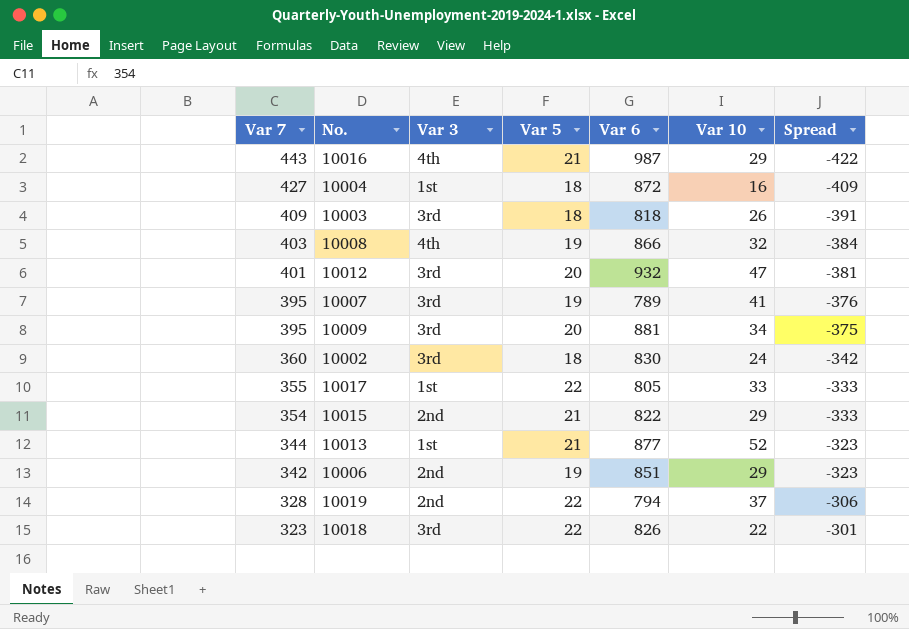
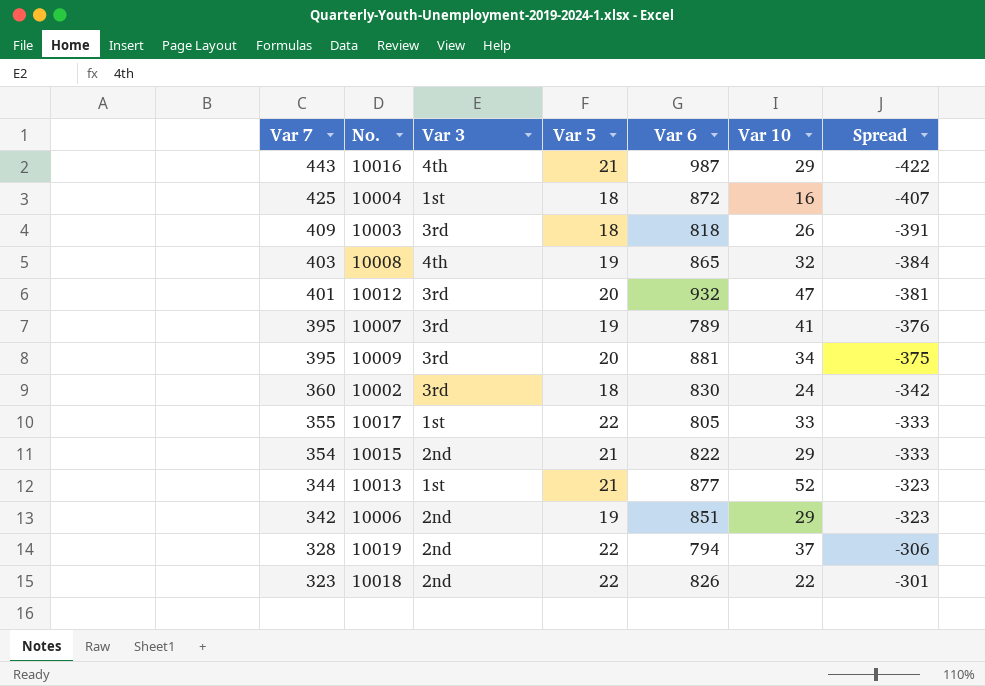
10004 | Var 7: 427 -> 425
10004 | Spread: -409 -> -407
10008 | Var 6: 866 -> 865
10018 | Var 3: 3rd -> 2nd

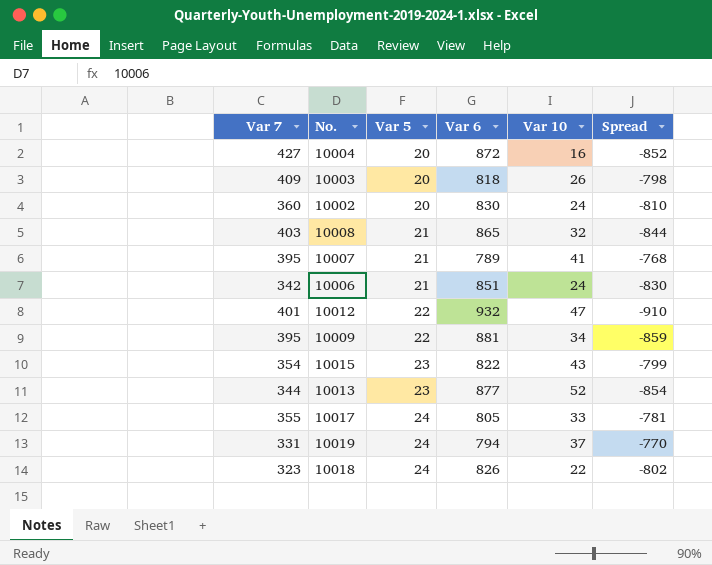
row order: Var 7 descending -> Var 5 ascending
column Var 3 | position: 3 -> none
column Spread | formula: [Var 5] - [Var 7] -> [Var 5] - [Var 6]
row 10016: 443 | 4th | 21 | 987 | 29 | -422 -> none
10004 | Var 7: 425 -> 427
10004 | Var 5: 18 -> 20
10003 | Var 5: 18 -> 20
10002 | Var 5: 18 -> 20
10008 | Var 5: 19 -> 21
10007 | Var 5: 19 -> 21
10006 | Var 5: 19 -> 21
10006 | Var 10: 29 -> 24
10012 | Var 5: 20 -> 22
10009 | Var 5: 20 -> 22
10015 | Var 5: 21 -> 23
10015 | Var 10: 29 -> 43
10013 | Var 5: 21 -> 23
10017 | Var 5: 22 -> 24
10019 | Var 7: 328 -> 331
10019 | Var 5: 22 -> 24
10018 | Var 5: 22 -> 24

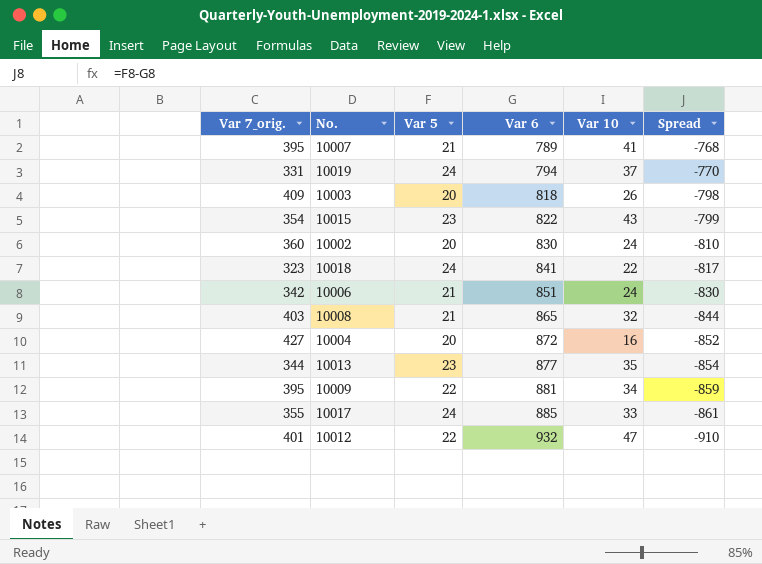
row order: Var 5 ascending -> Var 6 ascending
column name: Var 7 -> Var 7_orig.
10018 | Var 6: 826 -> 841
10018 | Spread: -802 -> -817
10013 | Var 10: 52 -> 35
10017 | Var 6: 805 -> 885
10017 | Spread: -781 -> -861

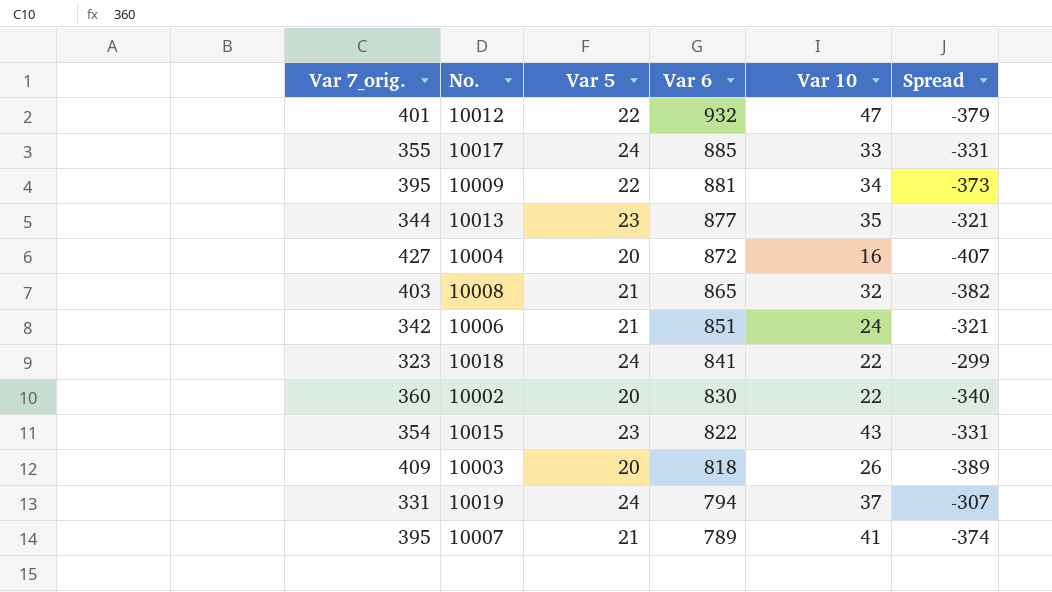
row order: Var 6 ascending -> Var 6 descending
column Spread | formula: [Var 5] - [Var 6] -> [Var 5] - [Var 7_orig.]
10002 | Var 10: 24 -> 22

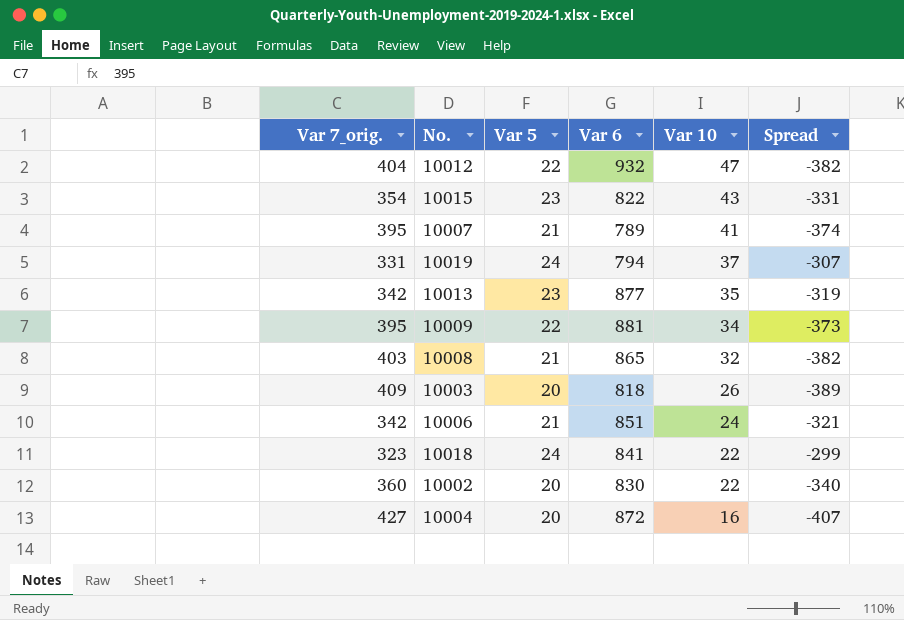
row order: Var 6 descending -> Var 10 descending
row 10017: 355 | 24 | 885 | 33 | -331 -> none
10012 | Var 7_orig.: 401 -> 404
10012 | Spread: -379 -> -382
10013 | Var 7_orig.: 344 -> 342
10013 | Spread: -321 -> -319

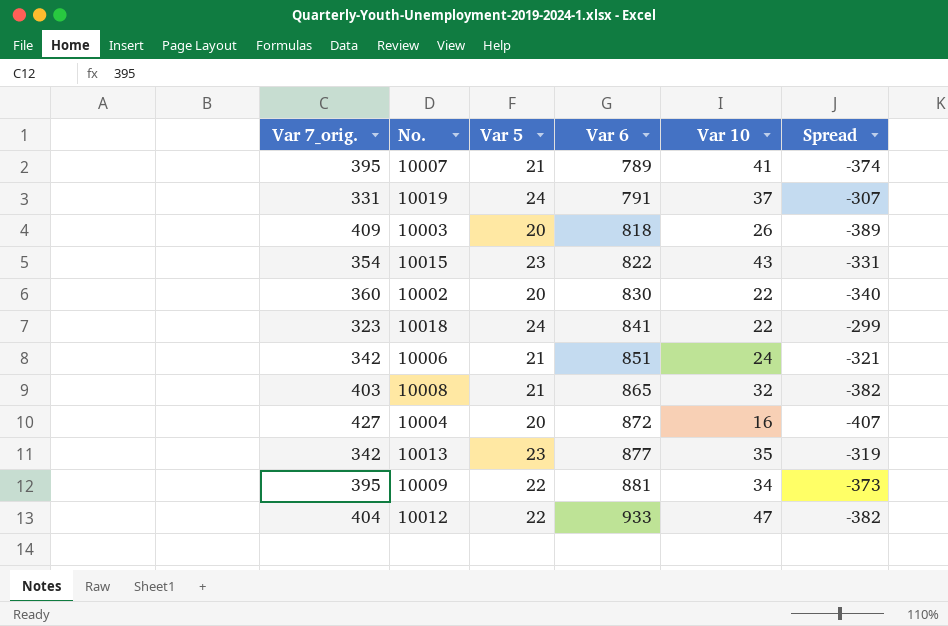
row order: Var 10 descending -> Var 6 ascending
10019 | Var 6: 794 -> 791
10012 | Var 6: 932 -> 933

